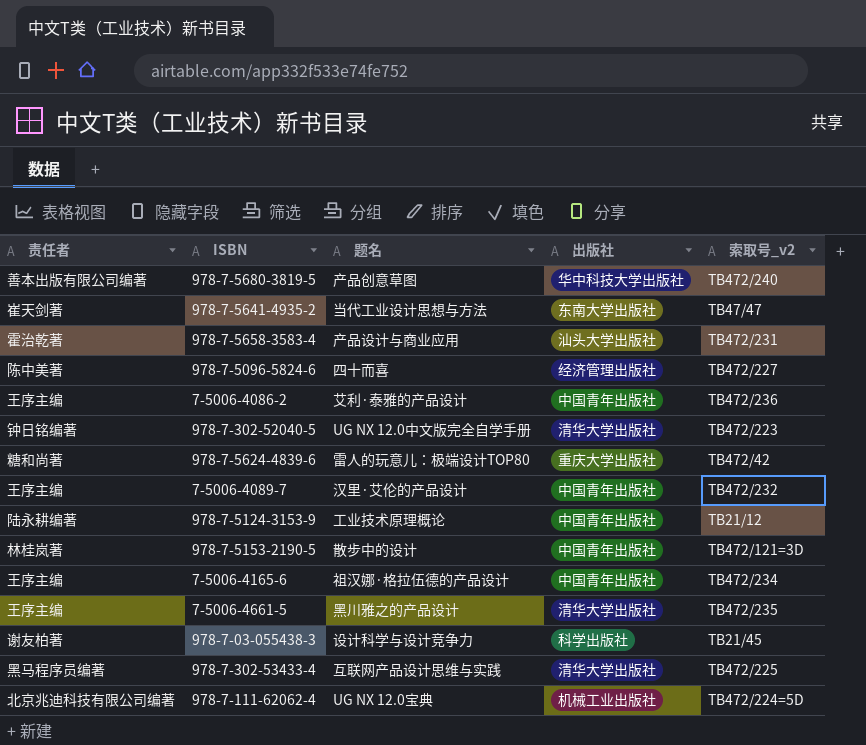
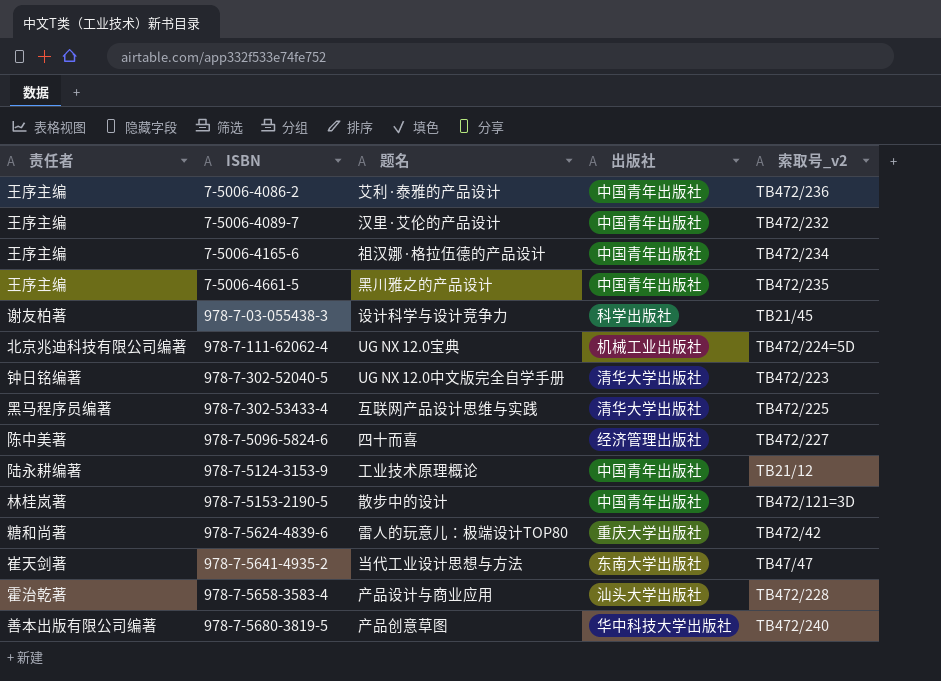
row order: none -> ISBN ascending
7-5006-4661-5 | 出版社: 清华大学出版社 -> 中国青年出版社
978-7-5658-3583-4 | 索取号_v2: TB472/231 -> TB472/228

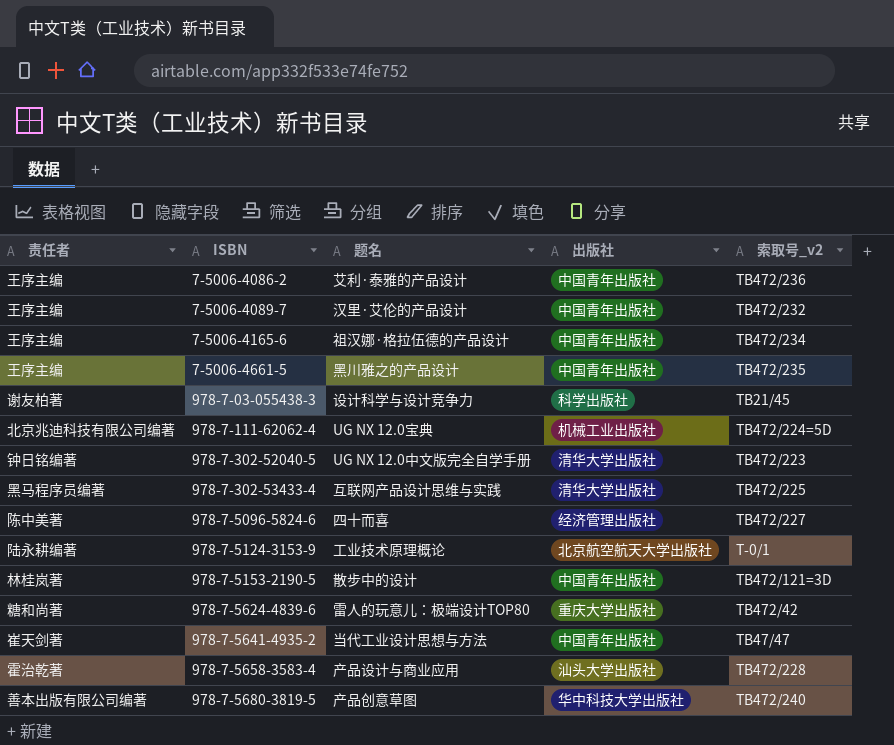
978-7-5124-3153-9 | 出版社: 中国青年出版社 -> 北京航空航天大学出版社
978-7-5124-3153-9 | 索取号_v2: TB21/12 -> T-0/1
978-7-5641-4935-2 | 出版社: 东南大学出版社 -> 中国青年出版社

